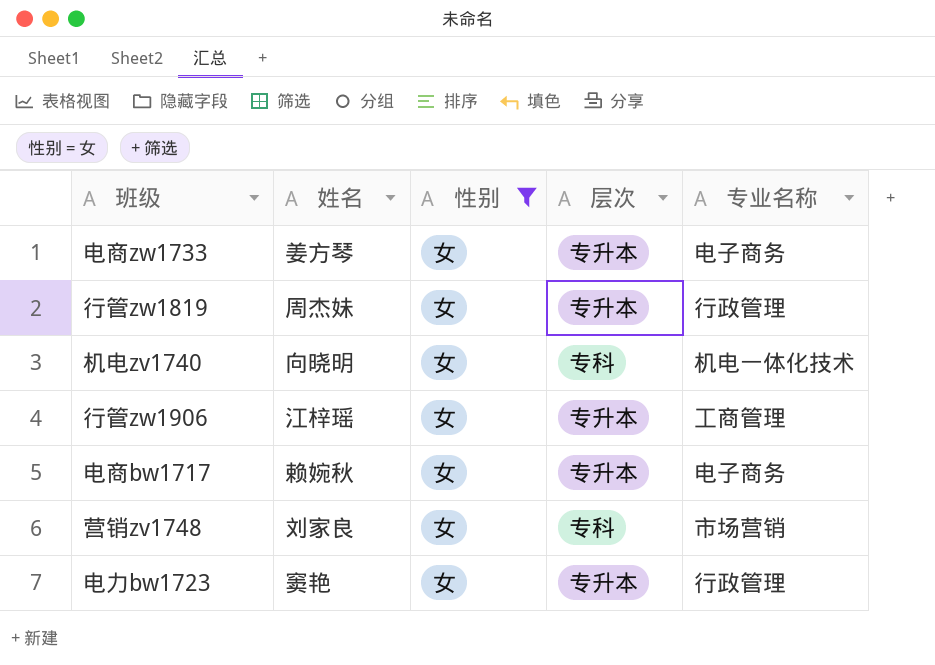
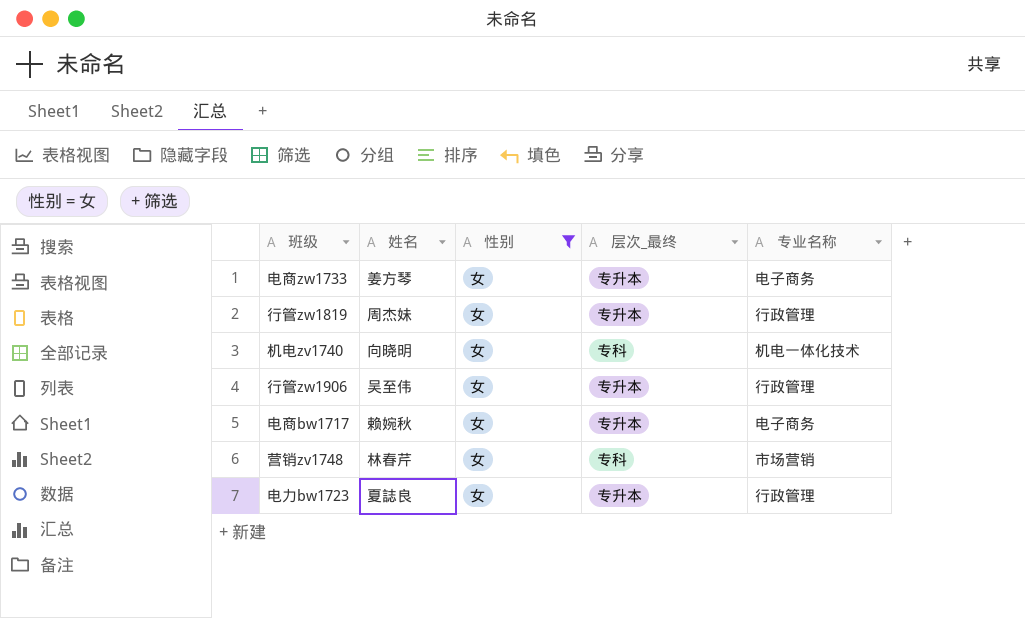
column name: 层次 -> 层次_最终
行管zw1906 | 姓名: 江梓瑶 -> 吴至伟
行管zw1906 | 专业名称: 工商管理 -> 行政管理
营销zv1748 | 姓名: 刘家良 -> 林春芹
电力bw1723 | 姓名: 窦艳 -> 夏誌良

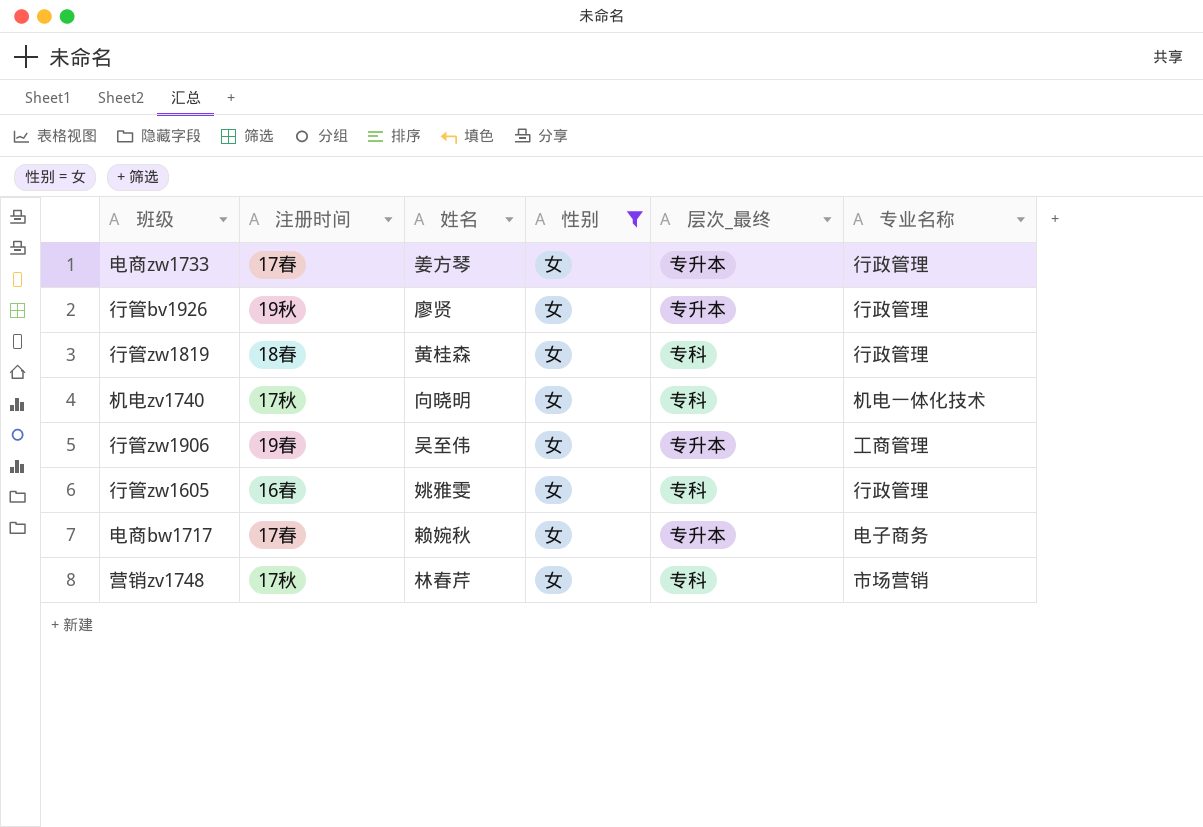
column 注册时间 | position: none -> 2
row 电力bw1723: 夏誌良 | 女 | 专升本 | 行政管理 -> none
电商zw1733 | 专业名称: 电子商务 -> 行政管理
row 行管bv1926: none -> 19秋 | 廖贤 | 女 | 专升本 | 行政管理
行管zw1819 | 姓名: 周杰妹 -> 黄桂森
行管zw1819 | 层次_最终: 专升本 -> 专科
行管zw1906 | 专业名称: 行政管理 -> 工商管理
row 行管zw1605: none -> 16春 | 姚雅雯 | 女 | 专科 | 行政管理

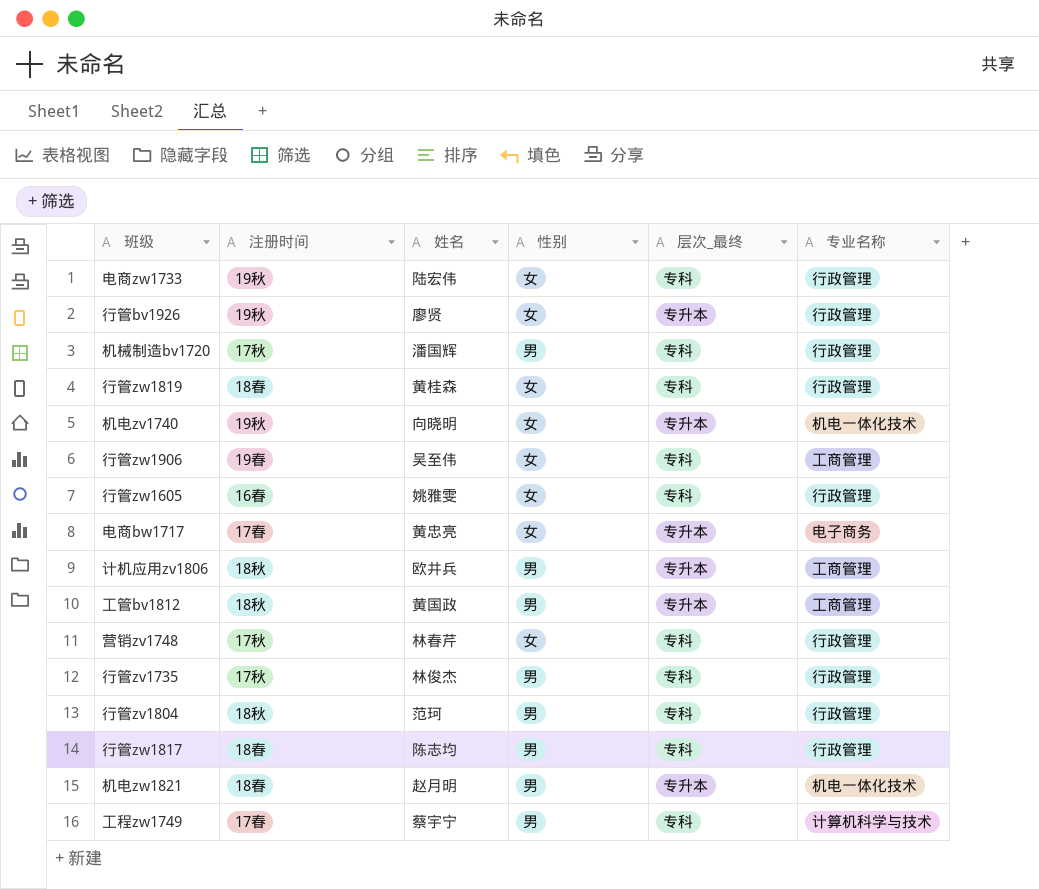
filter: 性别 = 女 -> none
电商zw1733 | 注册时间: 17春 -> 19秋
电商zw1733 | 姓名: 姜方琴 -> 陆宏伟
电商zw1733 | 层次_最终: 专升本 -> 专科
机电zv1740 | 注册时间: 17秋 -> 19秋
机电zv1740 | 层次_最终: 专科 -> 专升本
行管zw1906 | 层次_最终: 专升本 -> 专科
电商bw1717 | 姓名: 赖婉秋 -> 黄忠亮
营销zv1748 | 专业名称: 市场营销 -> 行政管理

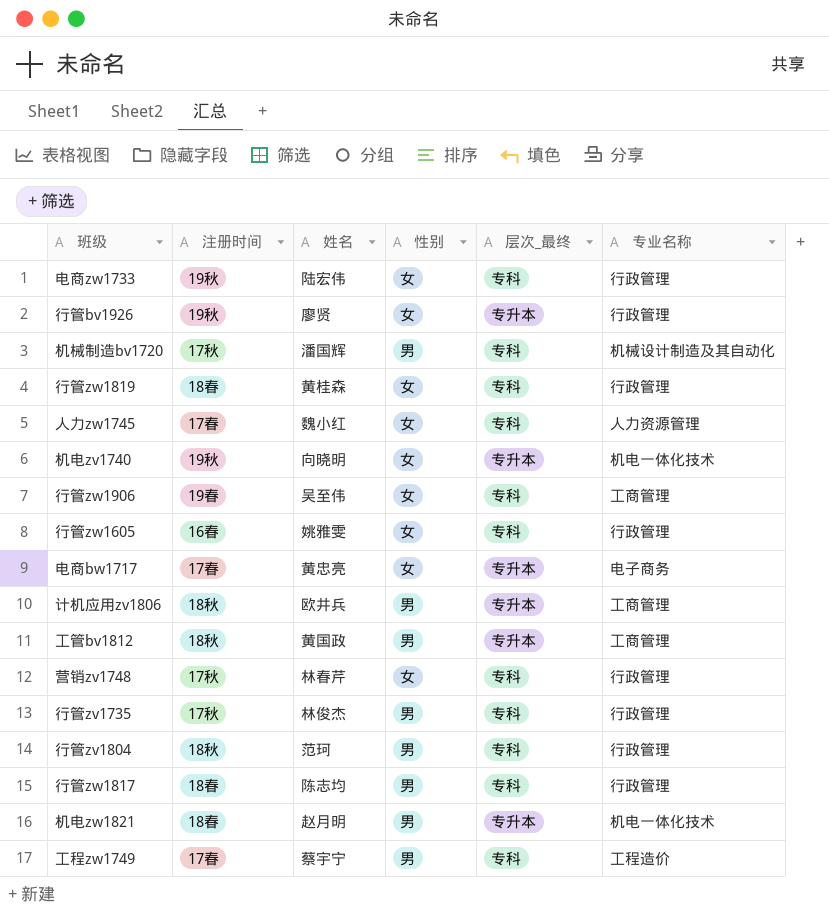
机械制造bv1720 | 专业名称: 行政管理 -> 机械设计制造及其自动化
row 人力zw1745: none -> 17春 | 魏小红 | 女 | 专科 | 人力资源管理
工程zw1749 | 专业名称: 计算机科学与技术 -> 工程造价

